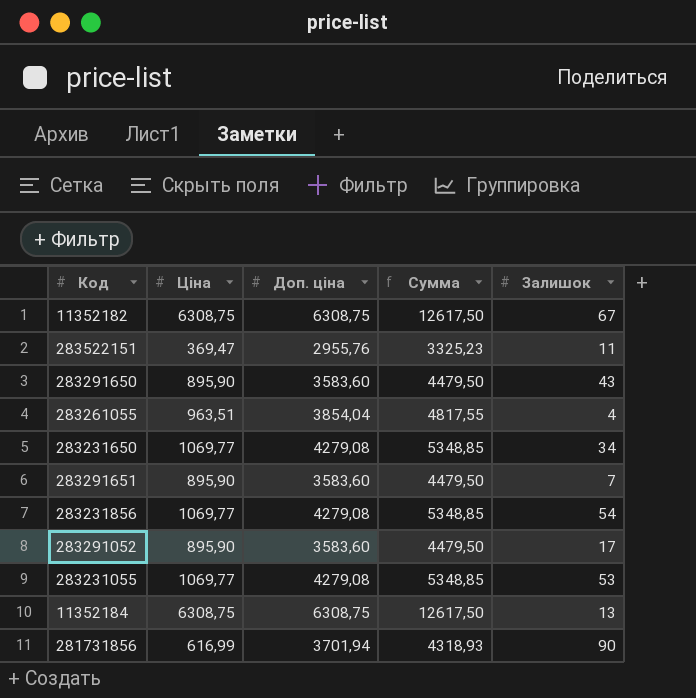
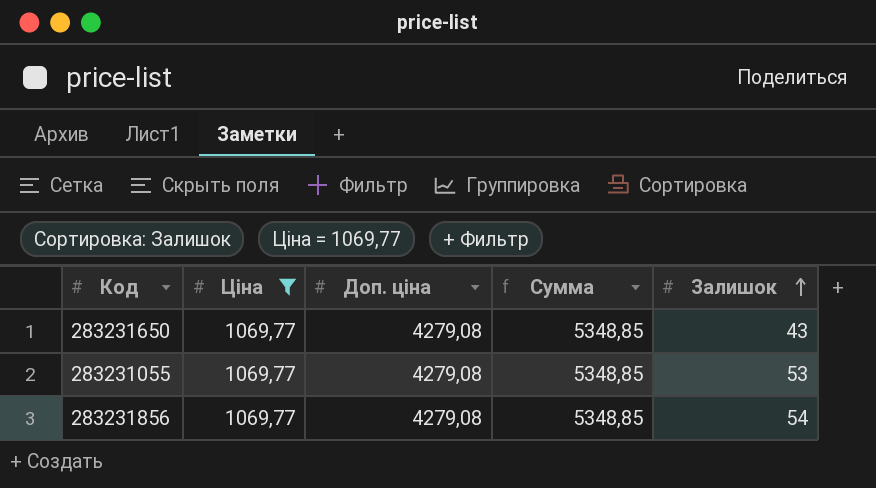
filter: none -> Ціна = 1069,77
row order: none -> Залишок ascending
283231650 | Залишок: 34 -> 43

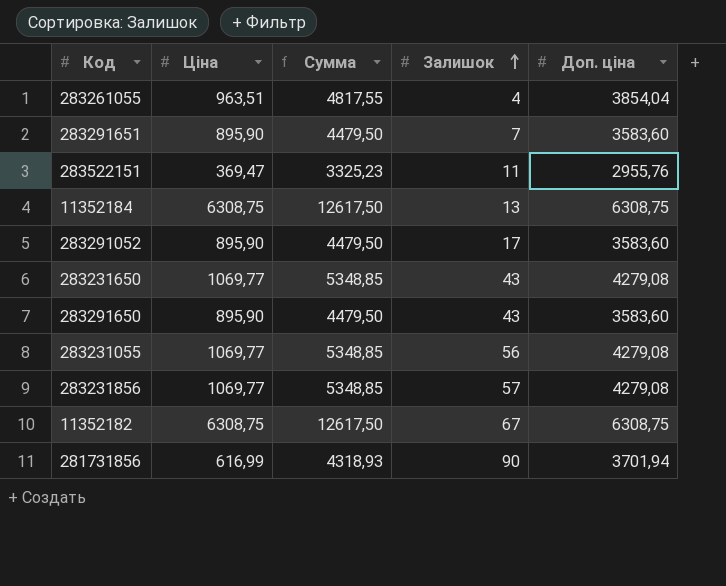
filter: Ціна = 1069,77 -> none
column Доп. ціна | position: 3 -> 5
283231055 | Залишок: 53 -> 56
283231856 | Залишок: 54 -> 57

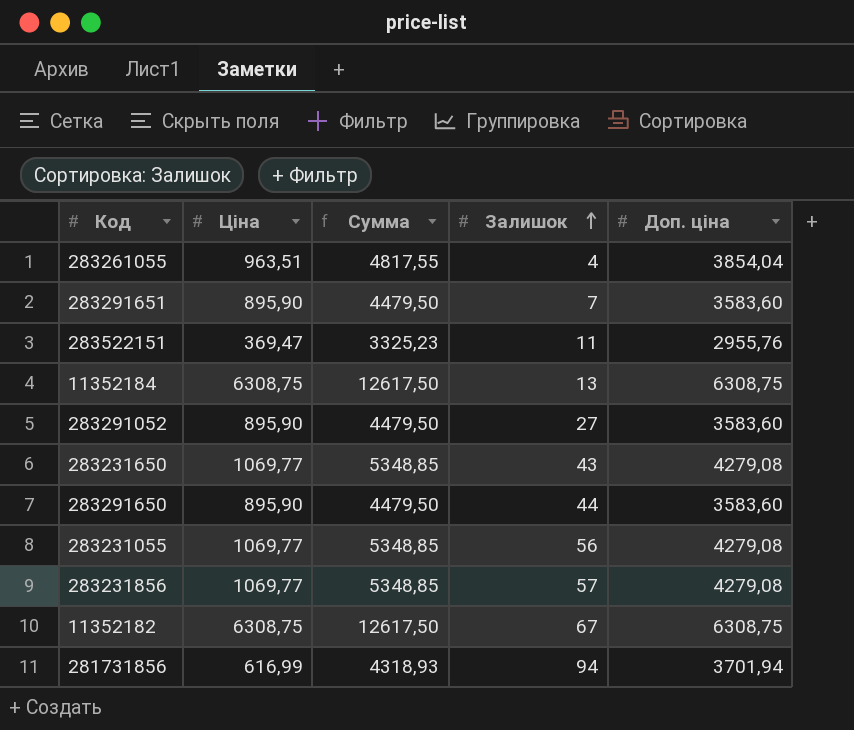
283291052 | Залишок: 17 -> 27
283291650 | Залишок: 43 -> 44
281731856 | Залишок: 90 -> 94

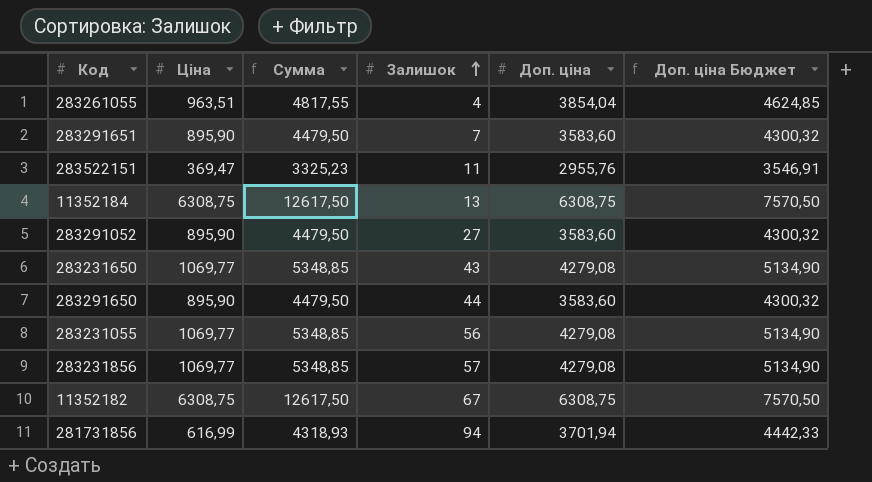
column Доп. ціна Бюджет | formula: none -> [Доп. ціна] * 1,2

